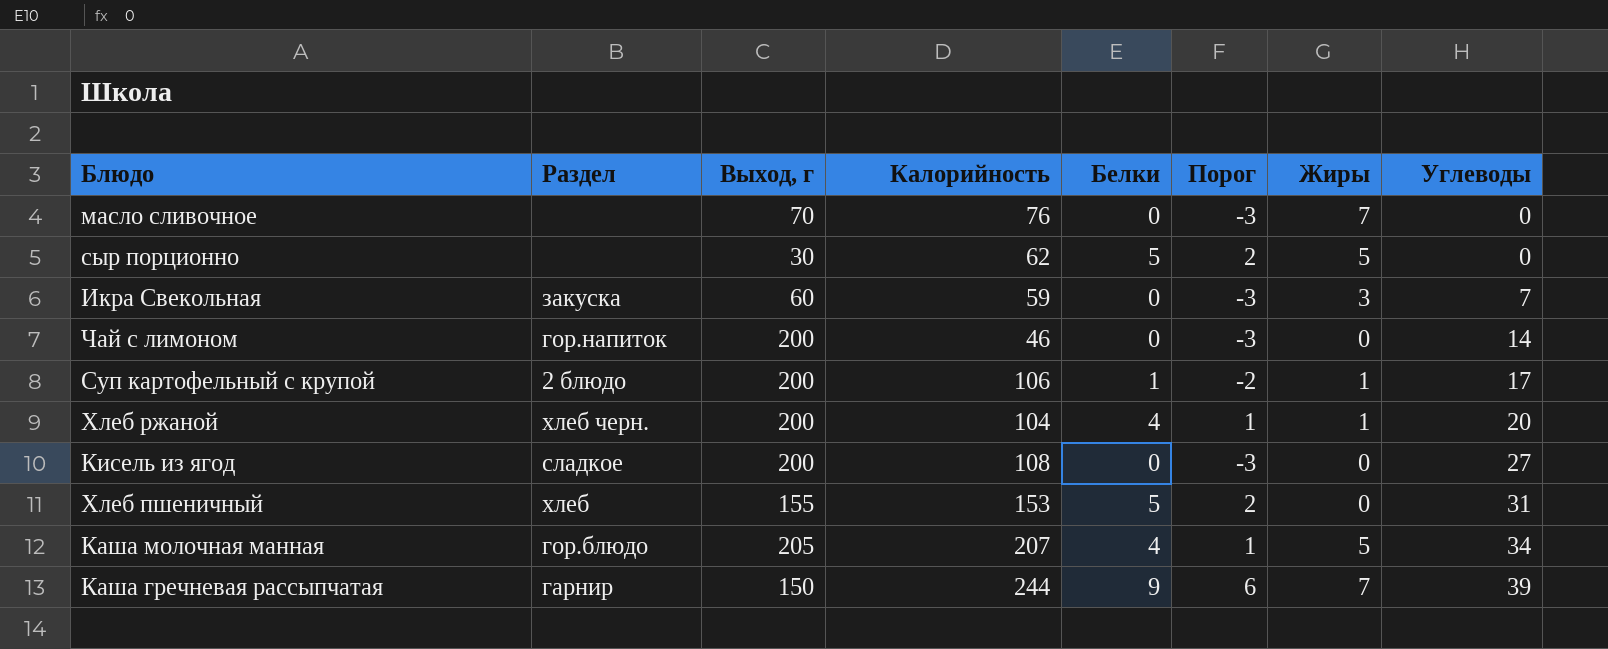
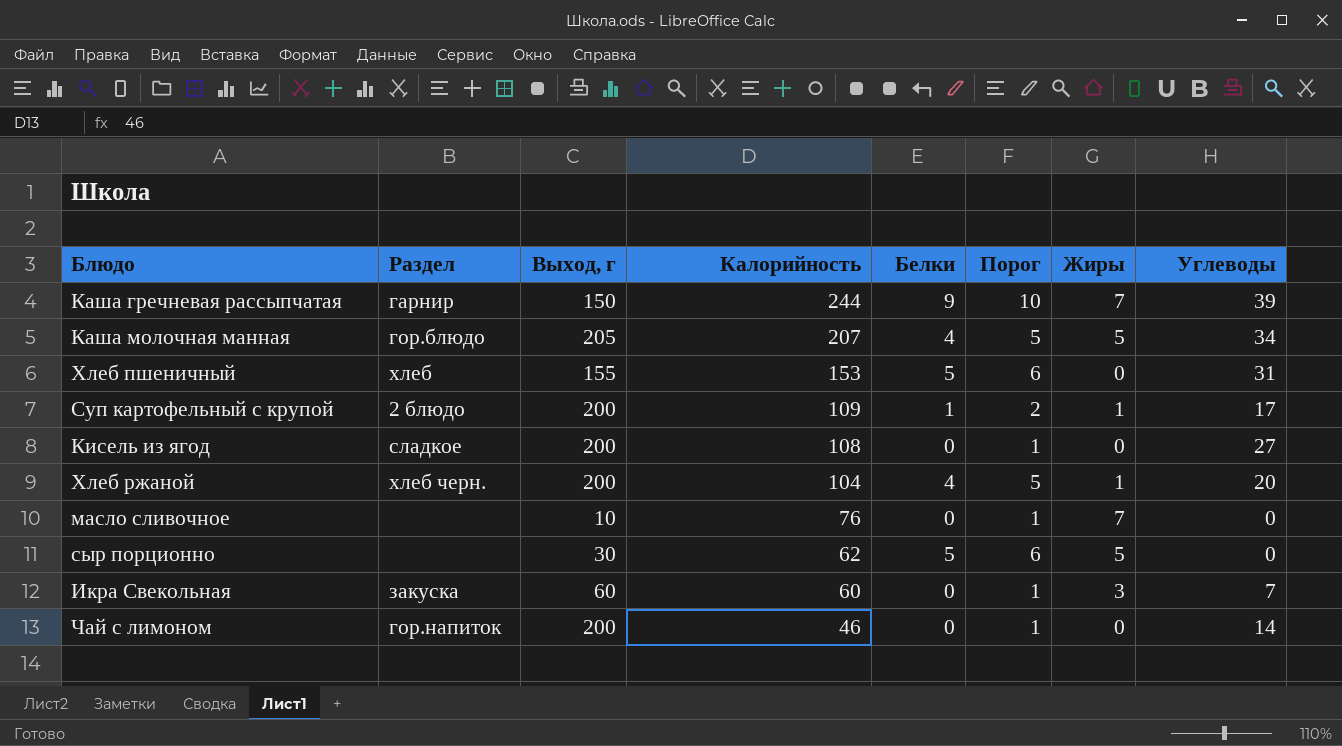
row order: Углеводы ascending -> Калорийность descending
column Порог | formula: [Белки] - 3 -> [Белки] + 1
Суп картофельный с крупой | Калорийность: 106 -> 109
масло сливочное | Выход, г: 70 -> 10
Икра Свекольная | Калорийность: 59 -> 60

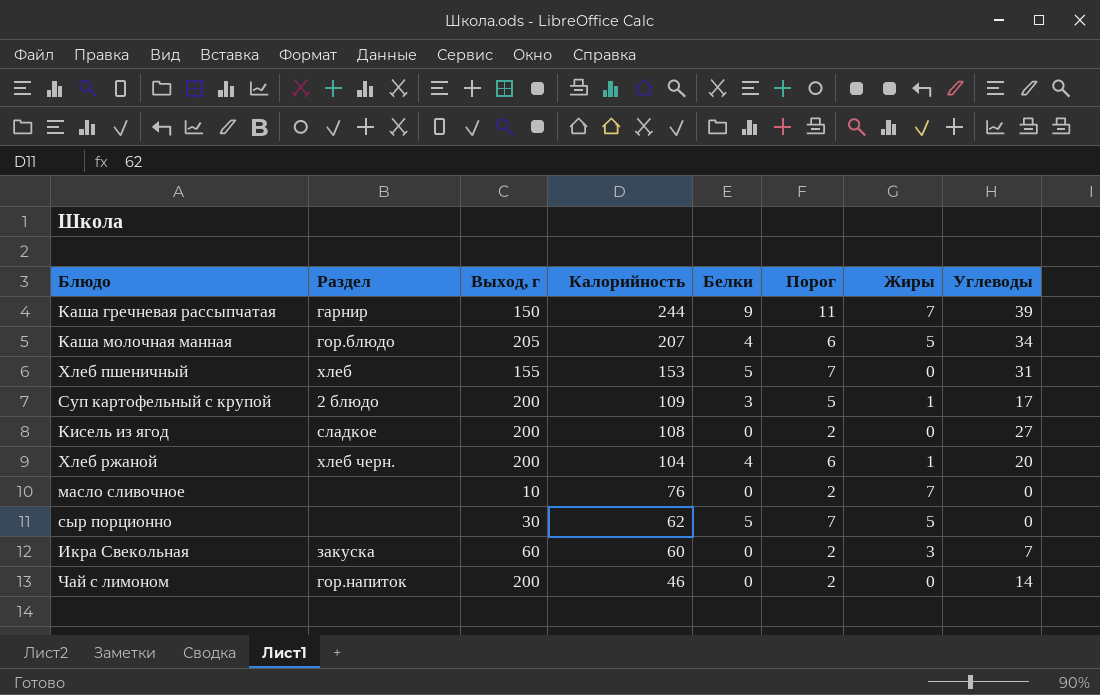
column Порог | formula: [Белки] + 1 -> [Белки] + 2
Суп картофельный с крупой | Белки: 1 -> 3

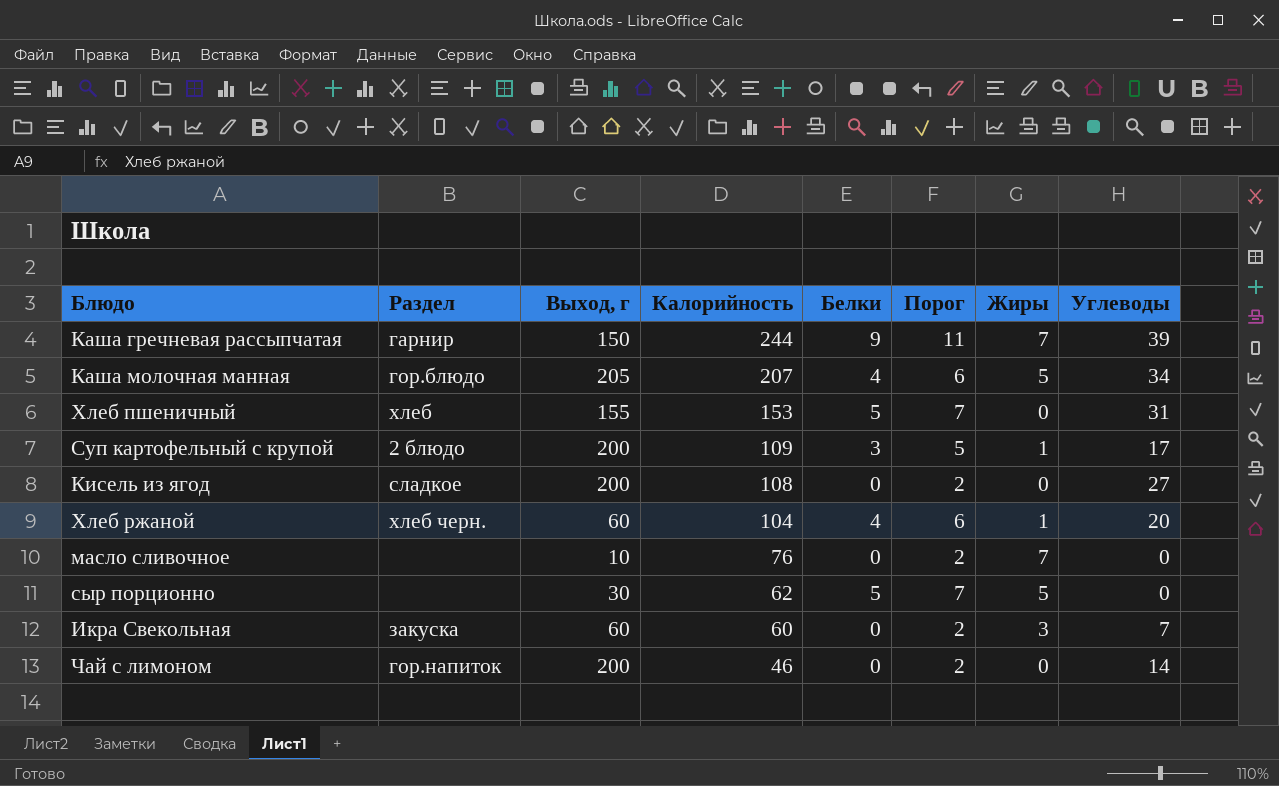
Хлеб ржаной | Выход, г: 200 -> 60

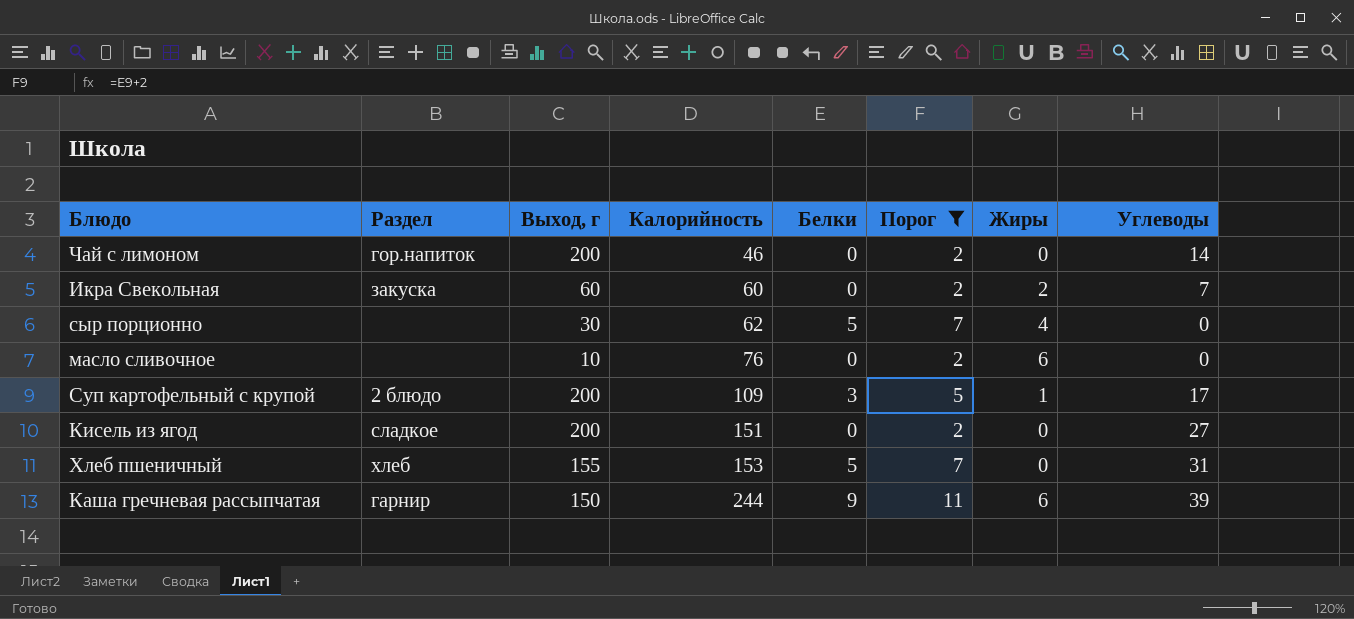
filter: none -> Порог != 6
row order: Калорийность descending -> Калорийность ascending
Икра Свекольная | Жиры: 3 -> 2
сыр порционно | Жиры: 5 -> 4
масло сливочное | Жиры: 7 -> 6
Кисель из ягод | Калорийность: 108 -> 151
Каша гречневая рассыпчатая | Жиры: 7 -> 6

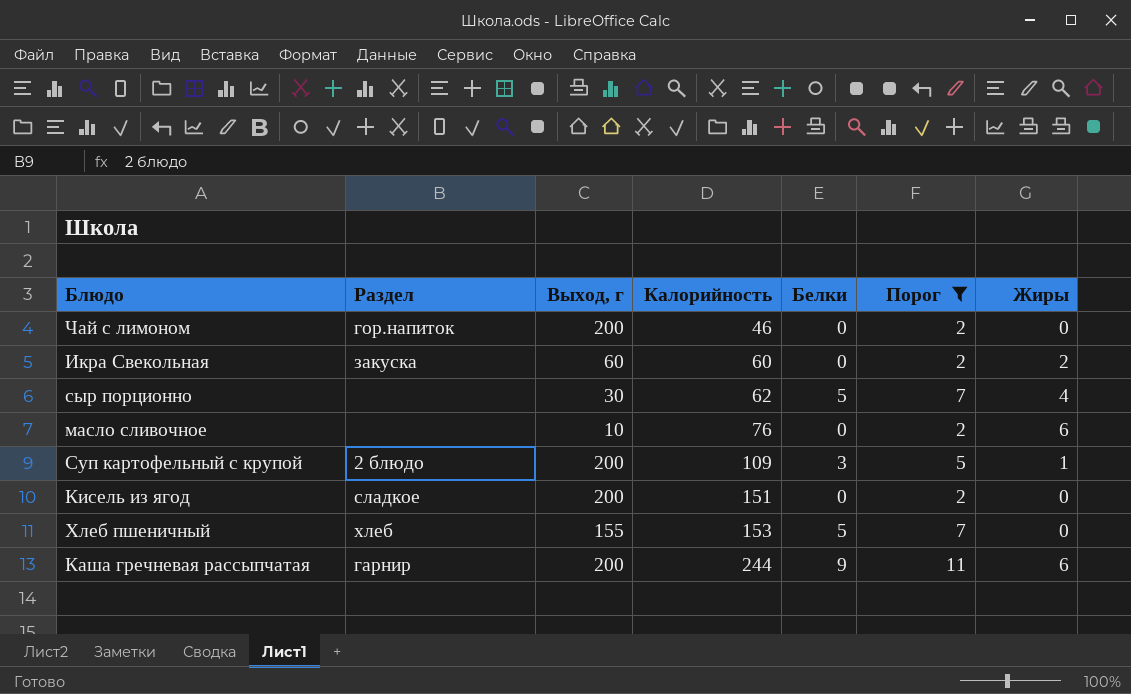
column Углеводы | position: 8 -> none
Каша гречневая рассыпчатая | Выход, г: 150 -> 200

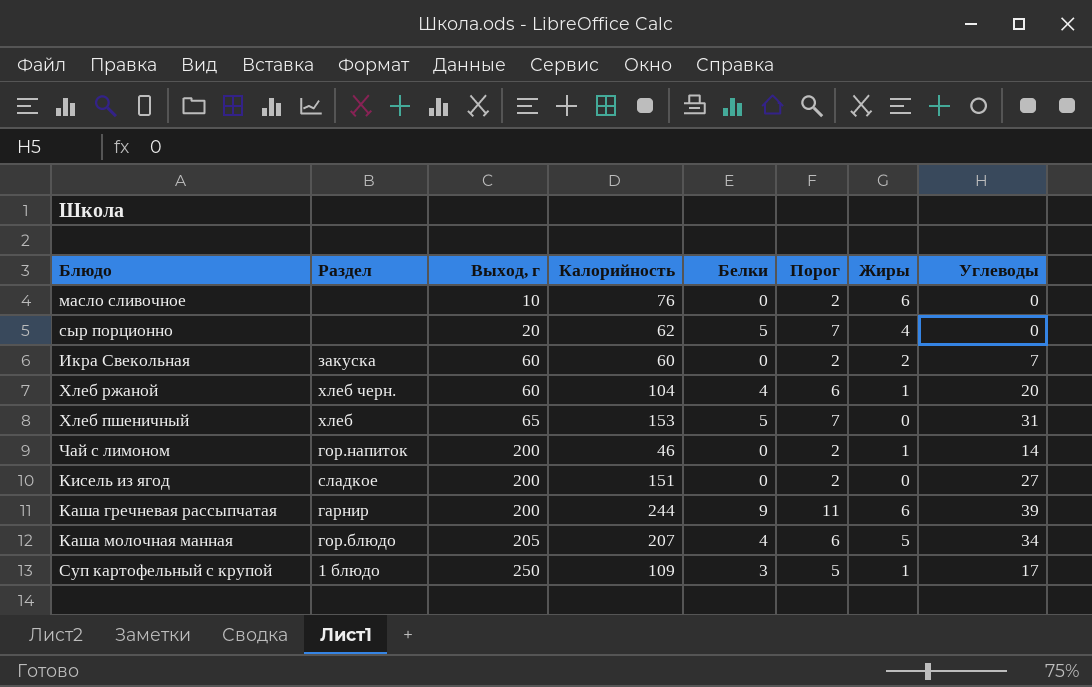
filter: Порог != 6 -> none
row order: Калорийность ascending -> Выход, г ascending
column Углеводы | position: none -> 8
сыр порционно | Выход, г: 30 -> 20
Хлеб пшеничный | Выход, г: 155 -> 65
Чай с лимоном | Жиры: 0 -> 1
Суп картофельный с крупой | Раздел: 2 блюдо -> 1 блюдо
Суп картофельный с крупой | Выход, г: 200 -> 250

